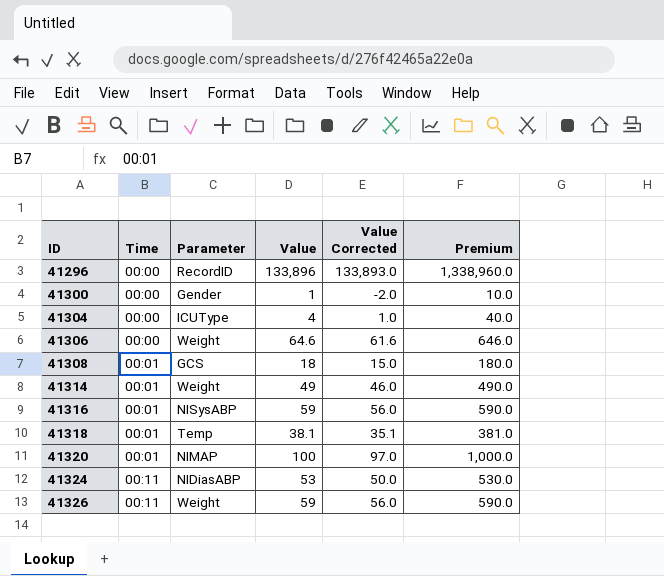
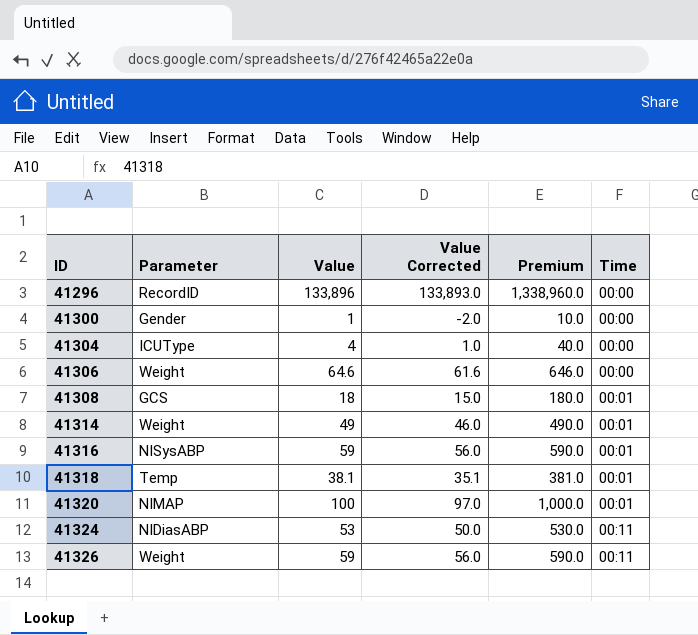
column Time | position: 2 -> 6

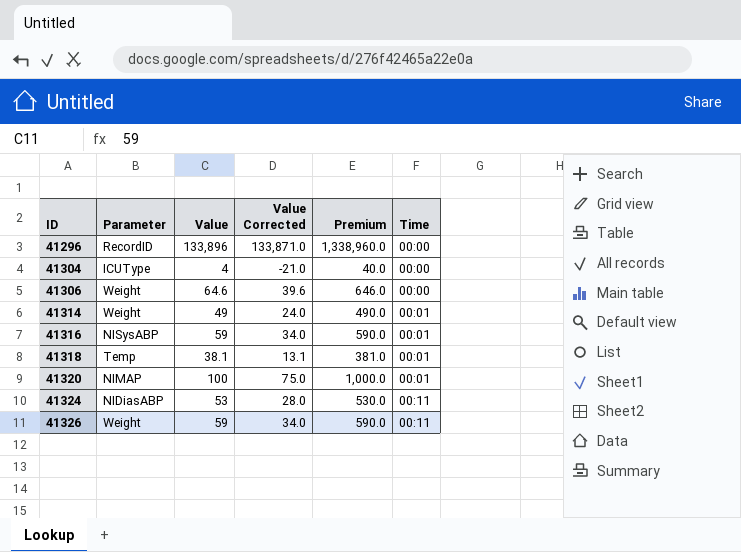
column Value Corrected | formula: [Value] - 3 -> [Value] - 25
row 41300: Gender | 1 | -2.0 | 10.0 | 00:00 -> none
row 41308: GCS | 18 | 15.0 | 180.0 | 00:01 -> none

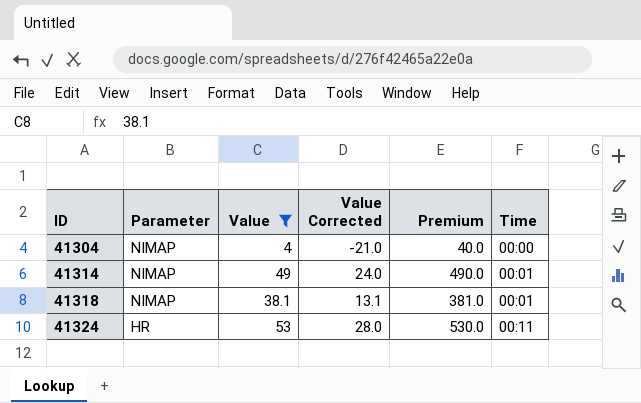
filter: none -> Value <= 53
41304 | Parameter: ICUType -> NIMAP
41314 | Parameter: Weight -> NIMAP
41318 | Parameter: Temp -> NIMAP
41324 | Parameter: NIDiasABP -> HR

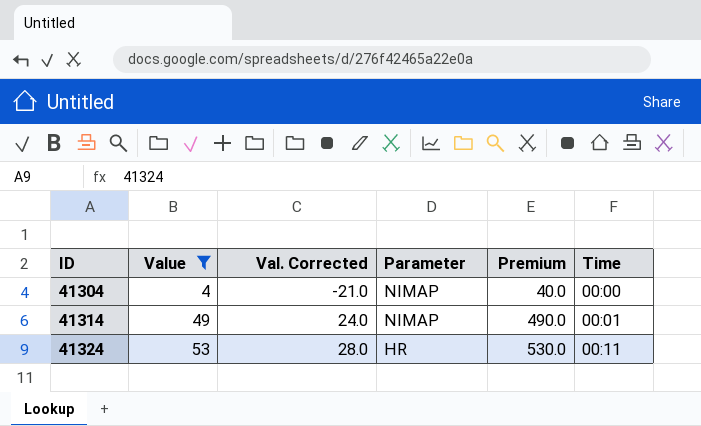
column name: Value Corrected -> Val. Corrected
column Parameter | position: 2 -> 4
row 41318: NIMAP | 38.1 | 13.1 | 381.0 | 00:01 -> none

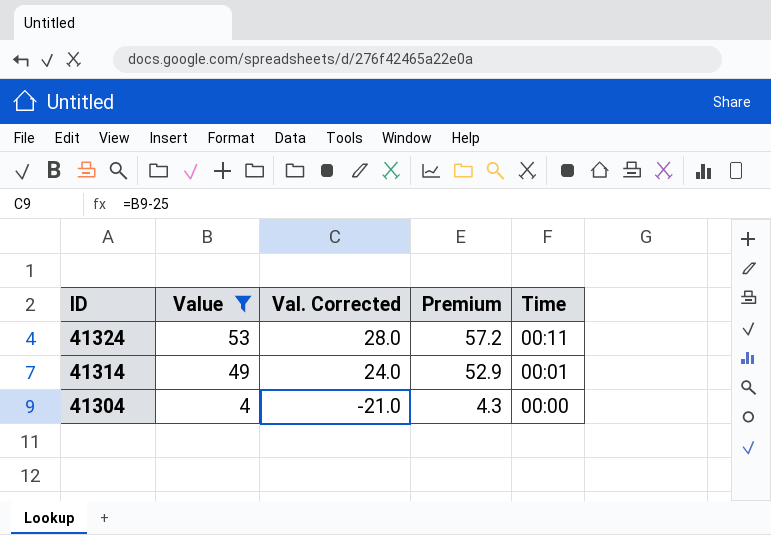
row order: ID ascending -> ID descending
column Parameter | position: 4 -> none
column Premium | formula: [Value] * 10 -> [Value] * 1.08

